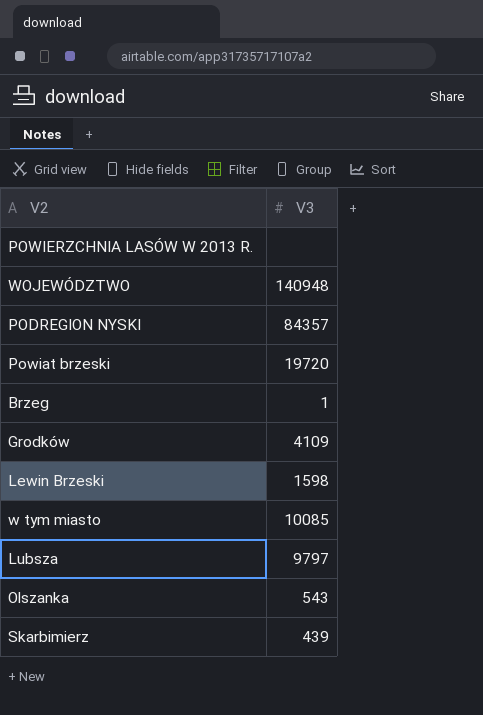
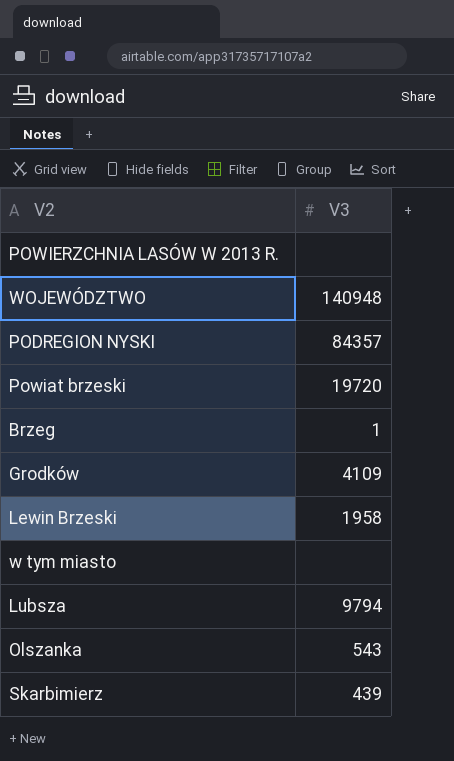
Lewin Brzeski | V3: 1598 -> 1958
w tym miasto | V3: 10085 -> none
Lubsza | V3: 9797 -> 9794

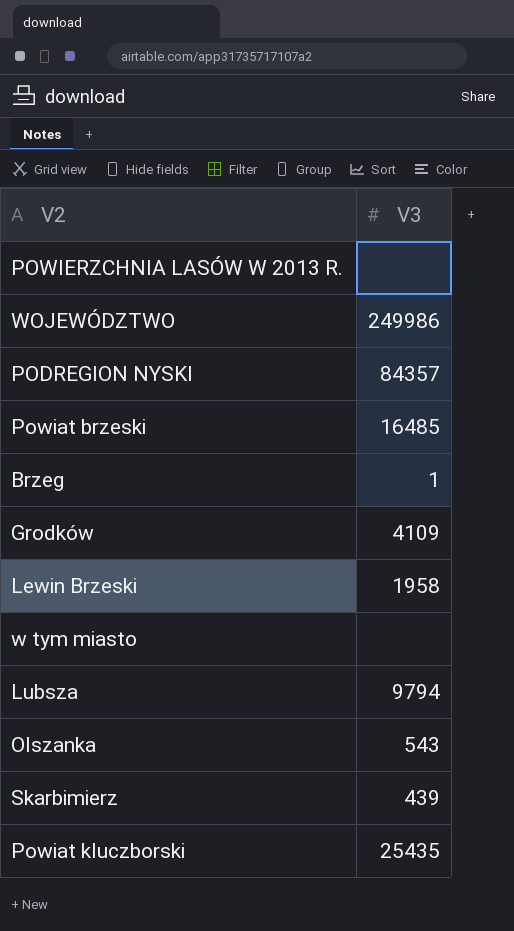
WOJEWÓDZTWO | V3: 140948 -> 249986
Powiat brzeski | V3: 19720 -> 16485
row Powiat kluczborski: none -> 25435

